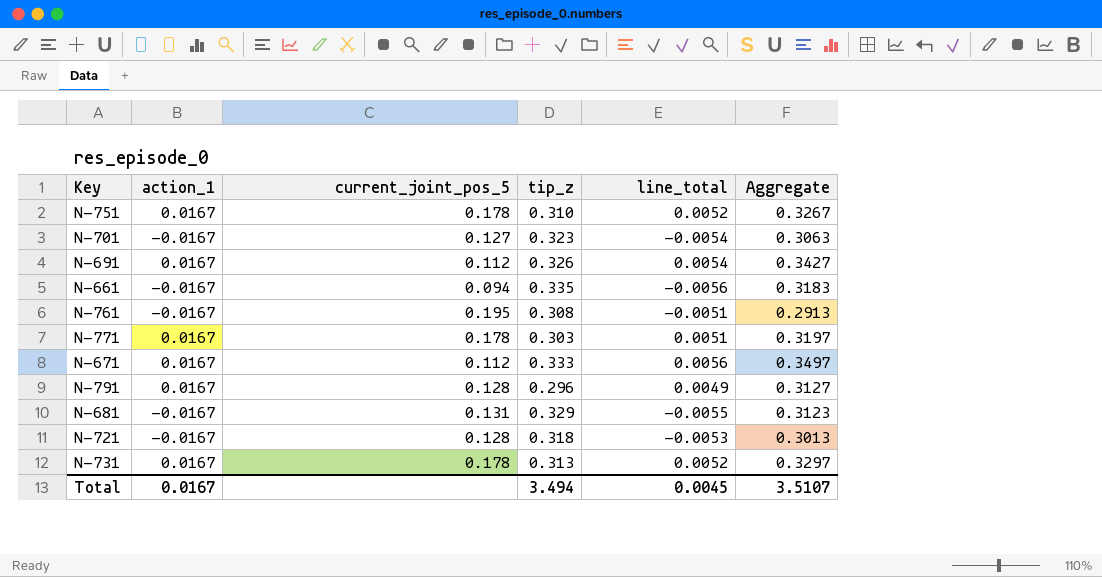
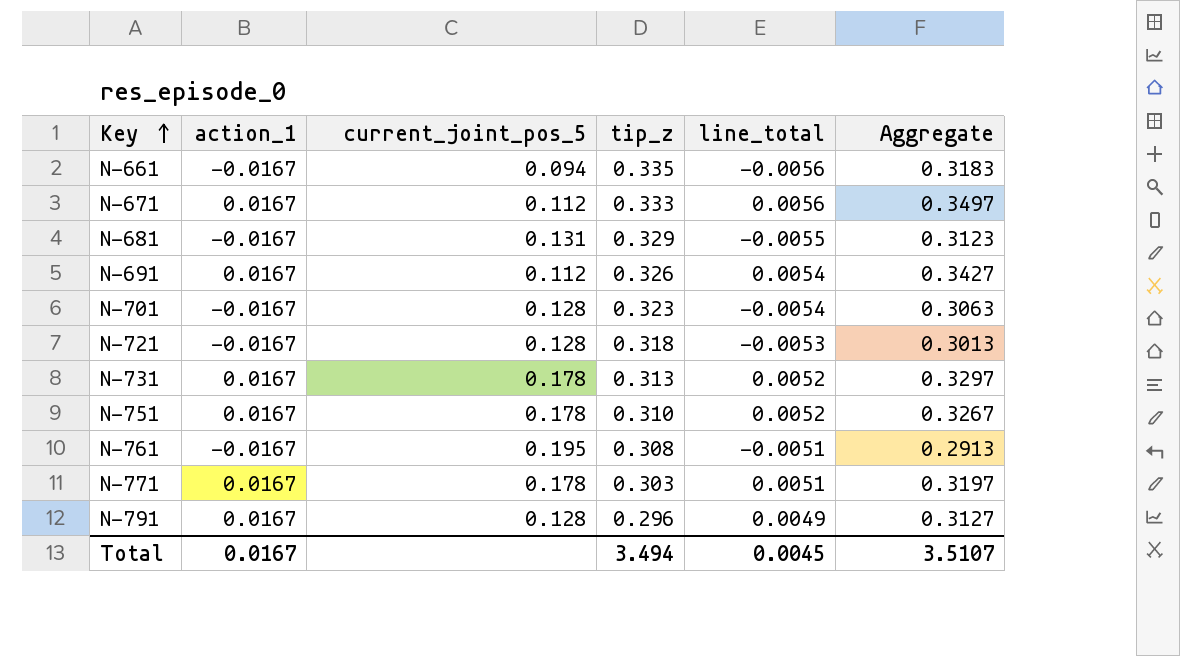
row order: none -> Key ascending
N-701 | current_joint_pos_5: 0.127 -> 0.128

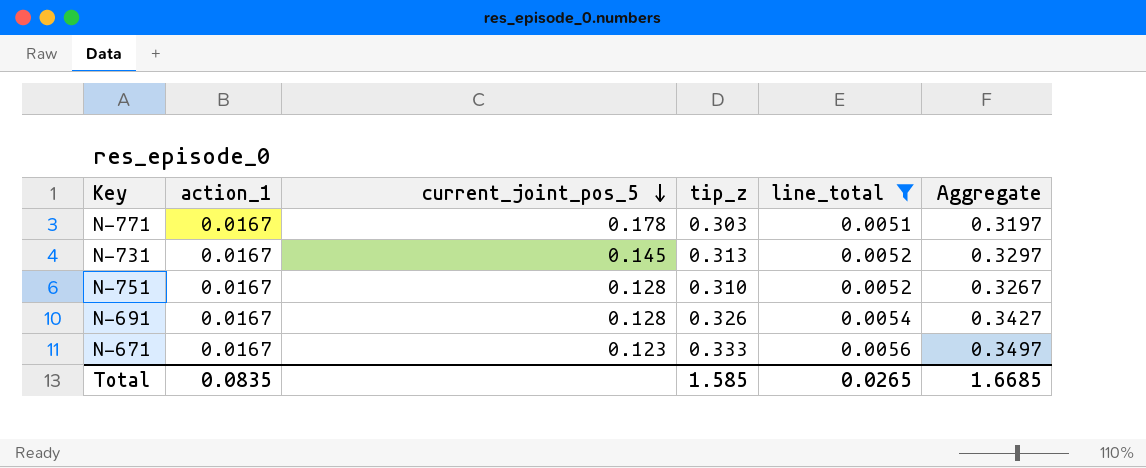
filter: none -> line_total >= 0.0051
row order: Key ascending -> current_joint_pos_5 descending
N-731 | current_joint_pos_5: 0.178 -> 0.145
N-751 | current_joint_pos_5: 0.178 -> 0.128
N-691 | current_joint_pos_5: 0.112 -> 0.128
N-671 | current_joint_pos_5: 0.112 -> 0.123
Total | action_1: 0.0167 -> 0.0835
Total | tip_z: 3.494 -> 1.585
Total | line_total: 0.0045 -> 0.0265
Total | Aggregate: 3.5107 -> 1.6685

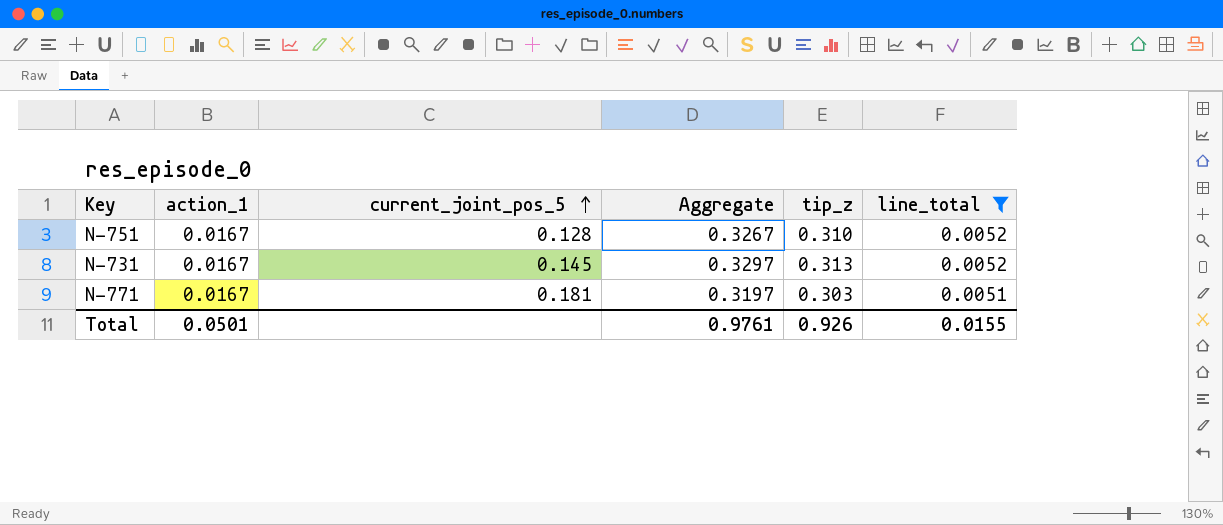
row order: current_joint_pos_5 descending -> current_joint_pos_5 ascending
column Aggregate | position: 6 -> 4
row N-691: 0.0167 | 0.128 | 0.326 | 0.0054 | 0.3427 -> none
row N-671: 0.0167 | 0.123 | 0.333 | 0.0056 | 0.3497 -> none
N-771 | current_joint_pos_5: 0.178 -> 0.181
Total | action_1: 0.0835 -> 0.0501
Total | Aggregate: 1.6685 -> 0.9761
Total | tip_z: 1.585 -> 0.926
Total | line_total: 0.0265 -> 0.0155

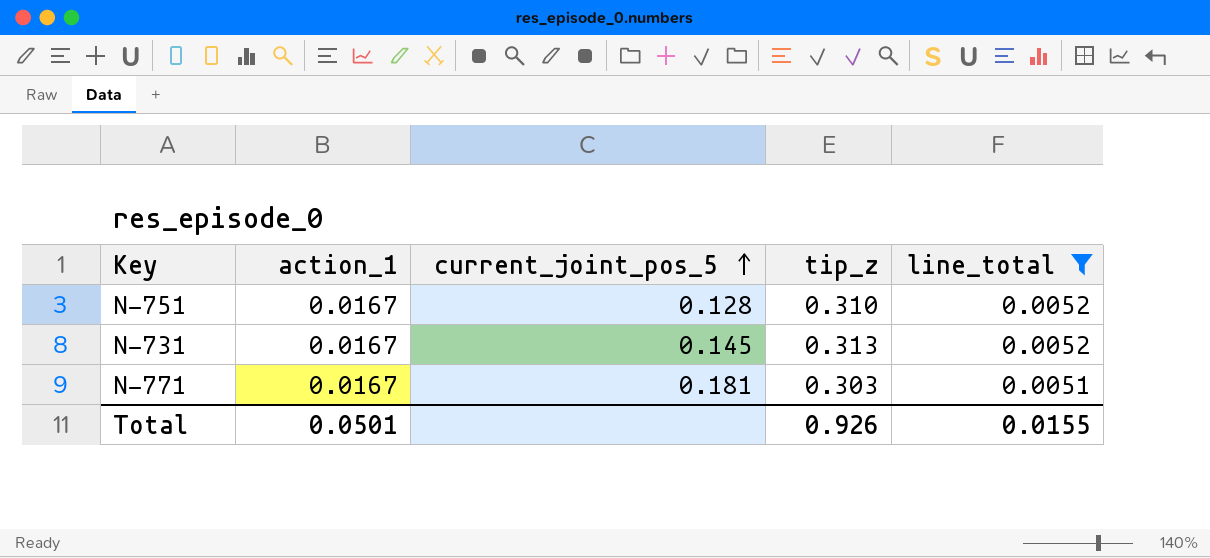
column Aggregate | formula: [action_1] + [tip_z] -> none

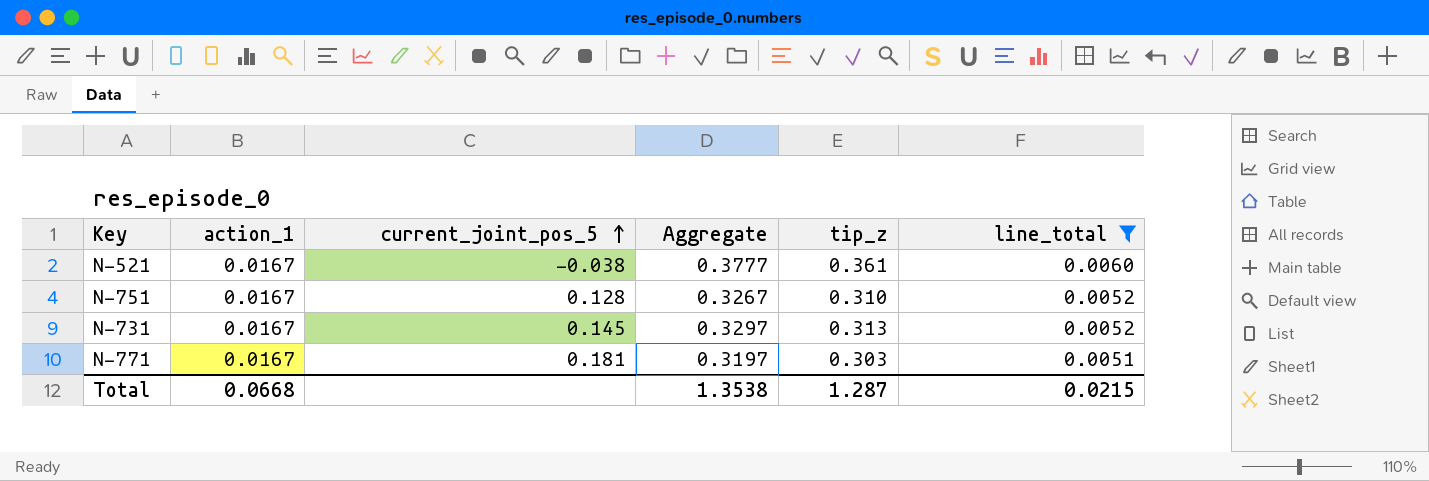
column Aggregate | formula: none -> [action_1] + [tip_z]
row N-521: none -> 0.0167 | -0.038 | 0.3777 | 0.361 | 0.0060
Total | action_1: 0.0501 -> 0.0668
Total | tip_z: 0.926 -> 1.287
Total | line_total: 0.0155 -> 0.0215

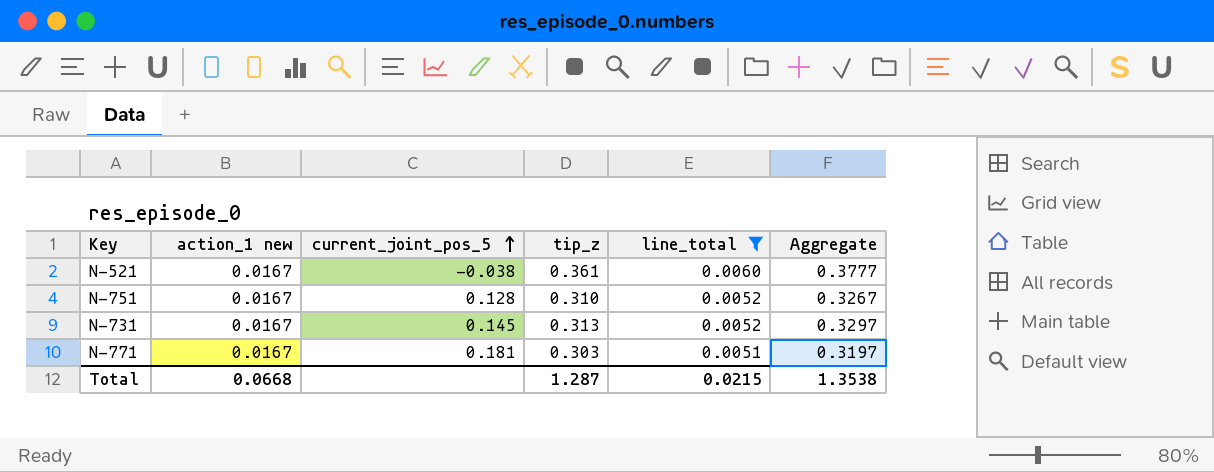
column name: action_1 -> action_1 new
column Aggregate | position: 4 -> 6

